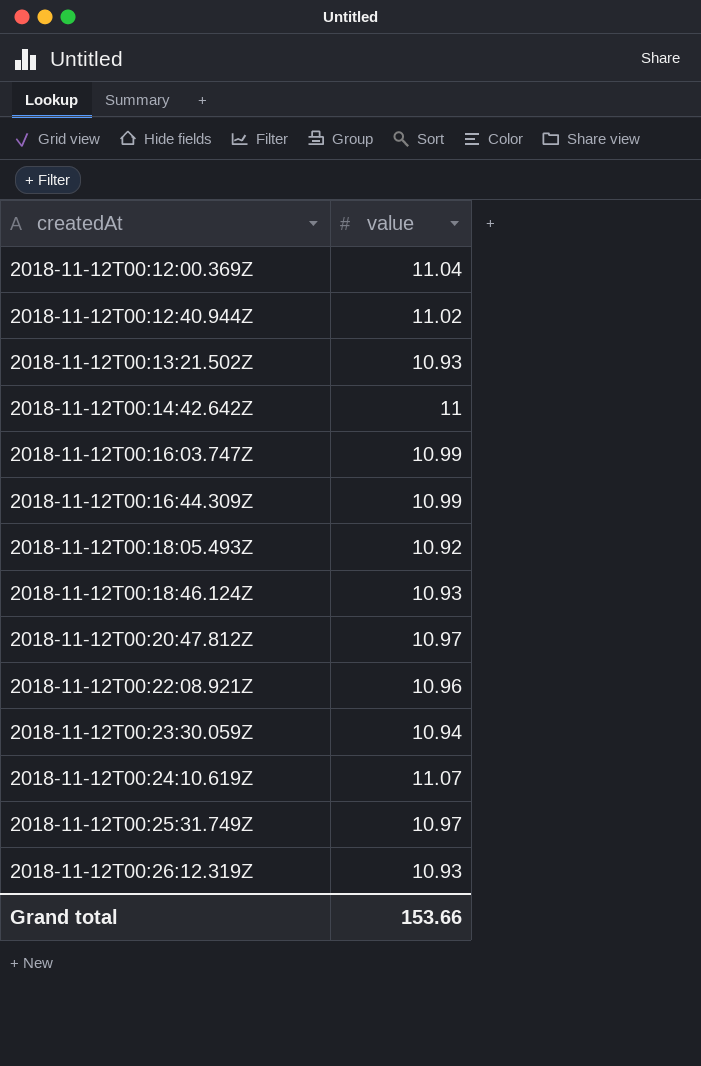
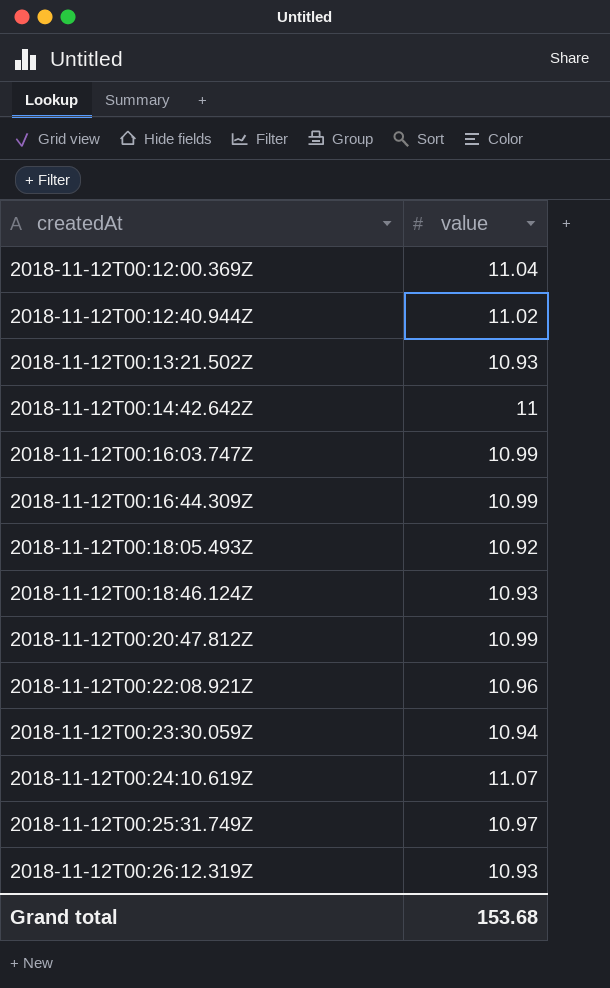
2018-11-12T00:20:47.812Z | value: 10.97 -> 10.99
Grand total | value: 153.66 -> 153.68

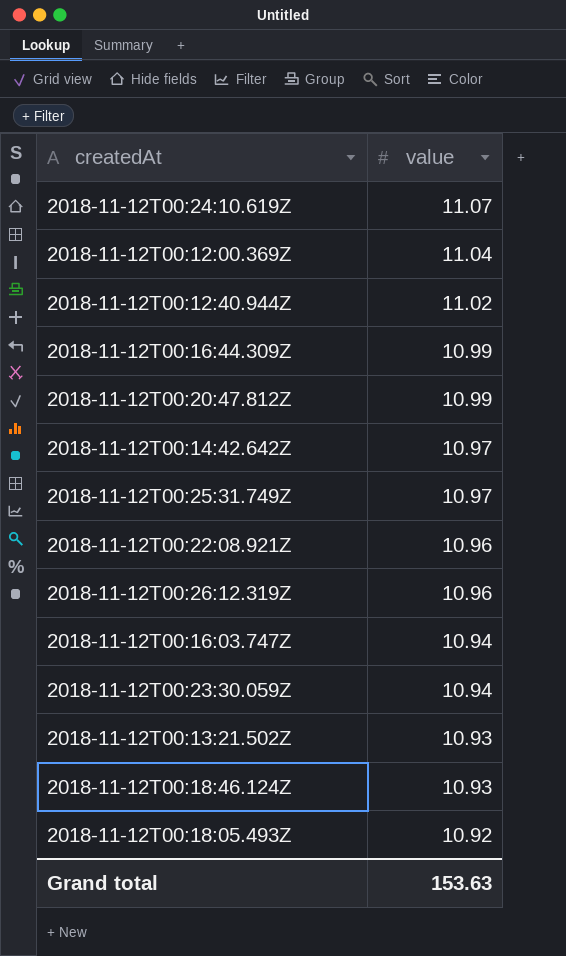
row order: createdAt ascending -> value descending
2018-11-12T00:14:42.642Z | value: 11 -> 10.97
2018-11-12T00:26:12.319Z | value: 10.93 -> 10.96
2018-11-12T00:16:03.747Z | value: 10.99 -> 10.94
Grand total | value: 153.68 -> 153.63

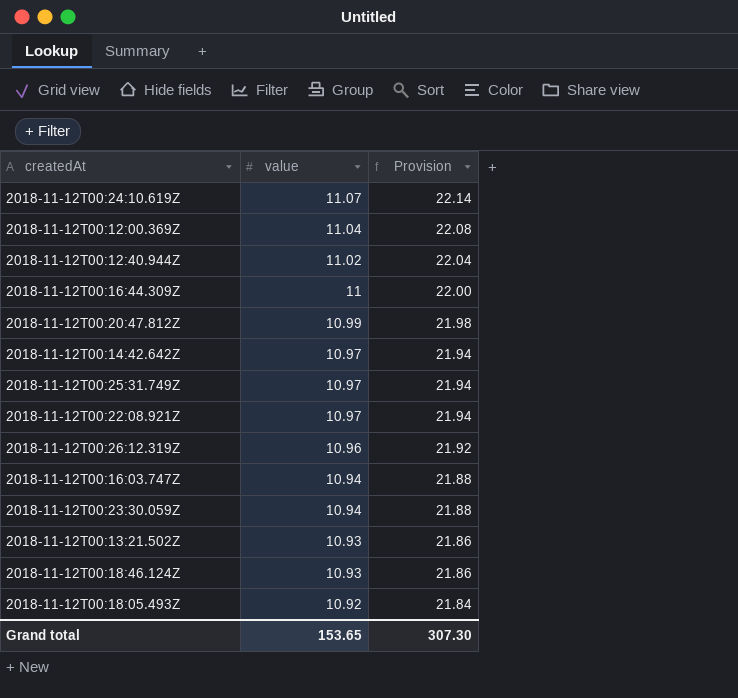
column Provision | formula: none -> [value] * 2
2018-11-12T00:16:44.309Z | value: 10.99 -> 11
2018-11-12T00:22:08.921Z | value: 10.96 -> 10.97
Grand total | value: 153.63 -> 153.65

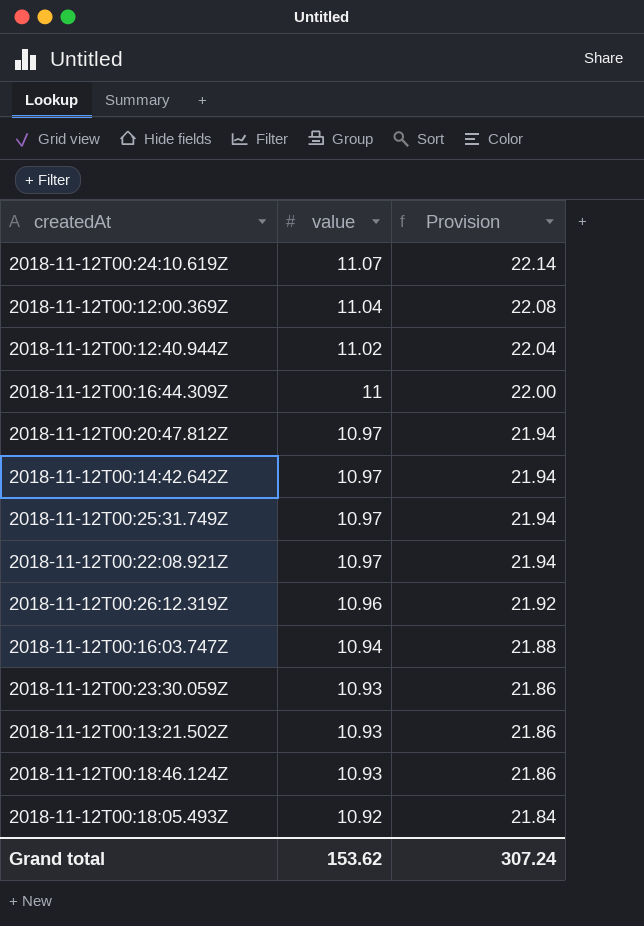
2018-11-12T00:20:47.812Z | value: 10.99 -> 10.97
2018-11-12T00:20:47.812Z | Provision: 21.98 -> 21.94
2018-11-12T00:23:30.059Z | value: 10.94 -> 10.93
2018-11-12T00:23:30.059Z | Provision: 21.88 -> 21.86
Grand total | value: 153.65 -> 153.62
Grand total | Provision: 307.30 -> 307.24

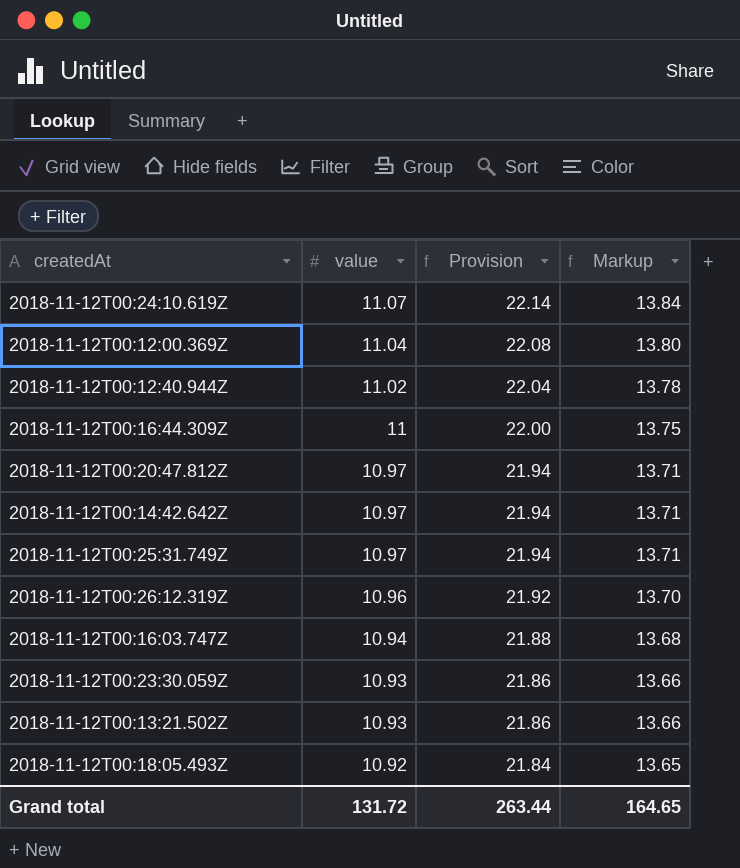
column Markup | formula: none -> [value] * 1.25
row 2018-11-12T00:22:08.921Z: 10.97 | 21.94 -> none
row 2018-11-12T00:18:46.124Z: 10.93 | 21.86 -> none
Grand total | value: 153.62 -> 131.72
Grand total | Provision: 307.24 -> 263.44

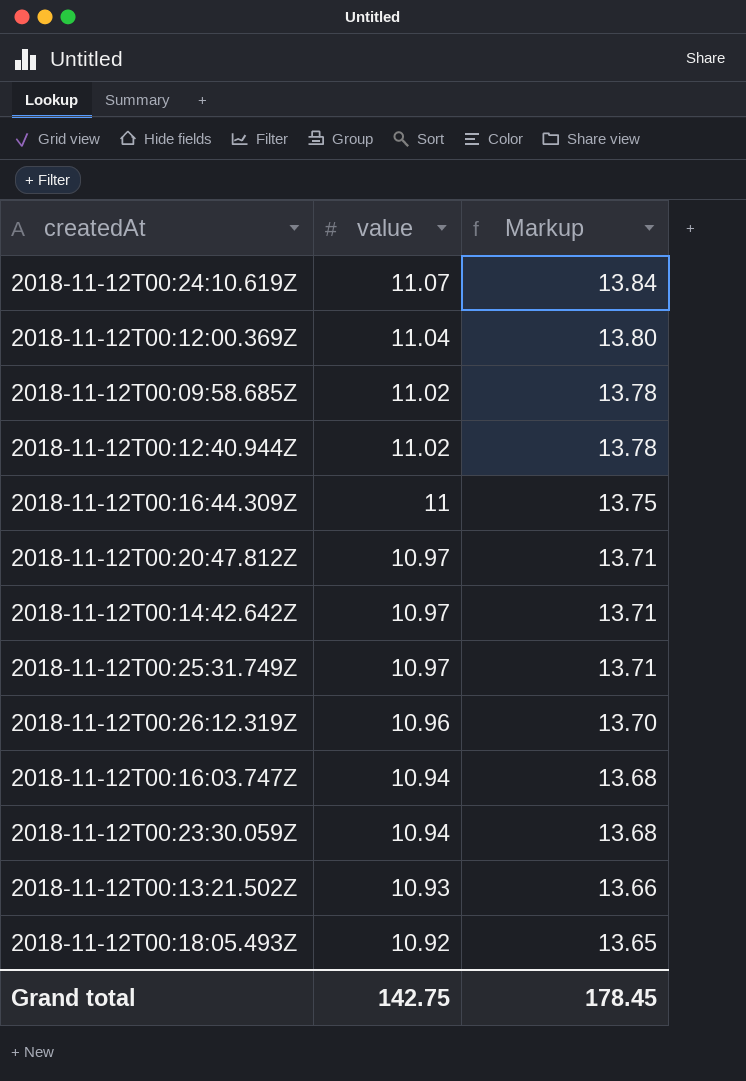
column Provision | formula: [value] * 2 -> none
row 2018-11-12T00:09:58.685Z: none -> 11.02 | 13.78
2018-11-12T00:23:30.059Z | value: 10.93 -> 10.94
2018-11-12T00:23:30.059Z | Markup: 13.66 -> 13.68
Grand total | value: 131.72 -> 142.75
Grand total | Markup: 164.65 -> 178.45

